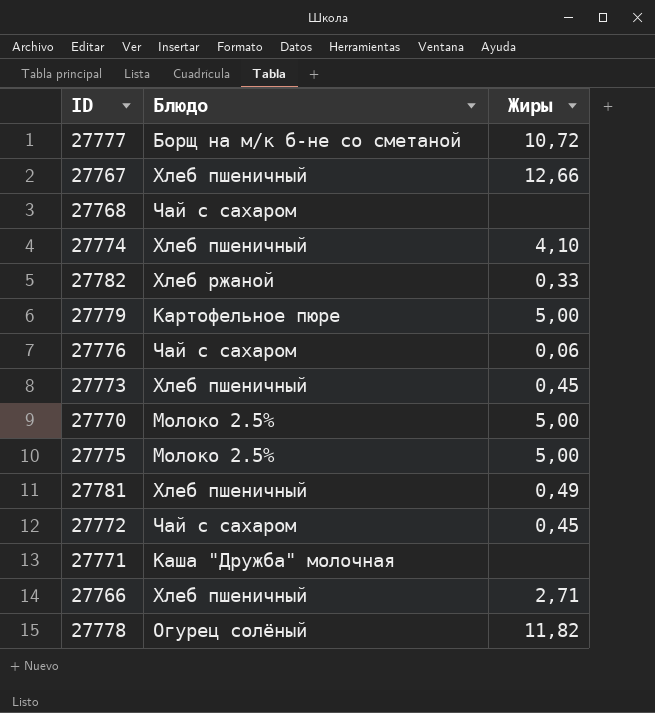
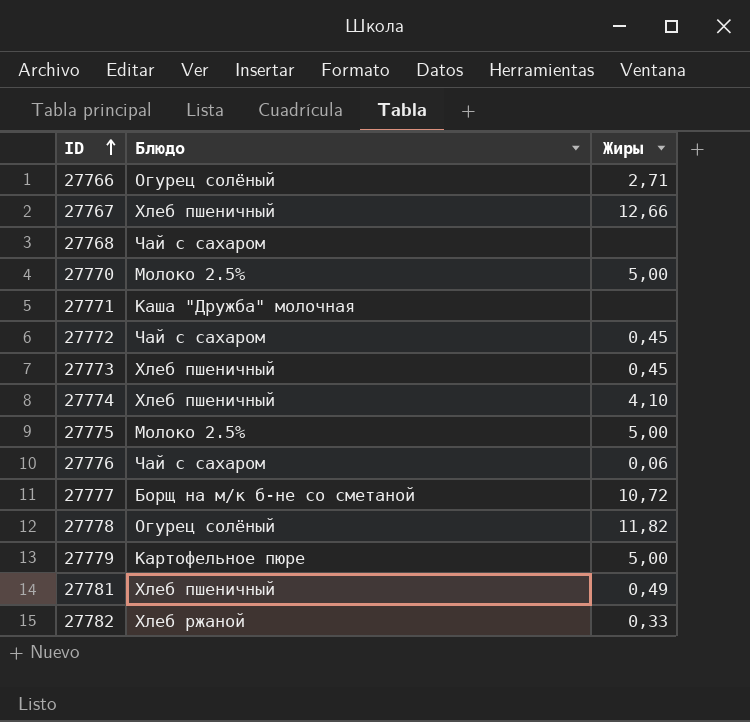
row order: none -> ID ascending
27766 | Блюдо: Хлеб пшеничный -> Огурец солёный

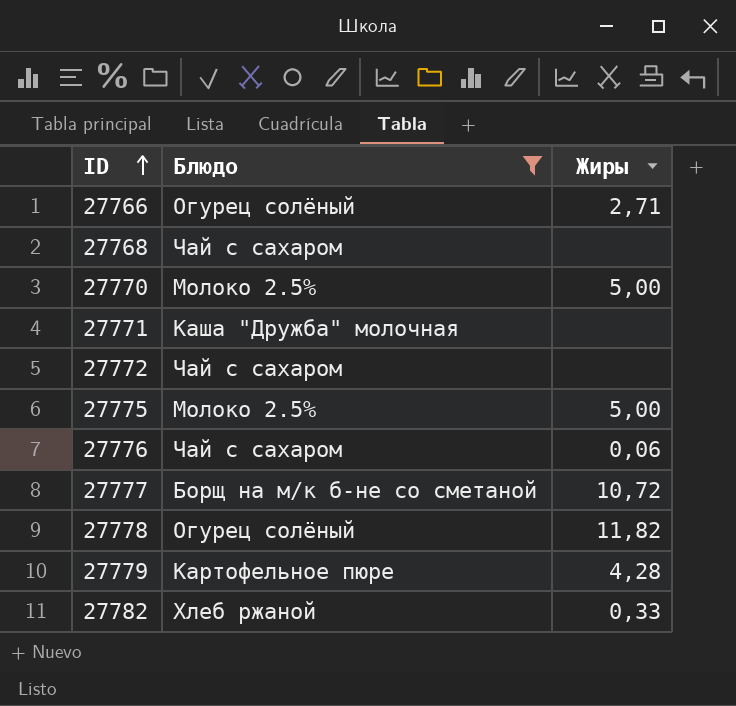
filter: none -> Блюдо != Хлеб пшеничный
27772 | Жиры: 0,45 -> none
27779 | Жиры: 5,00 -> 4,28

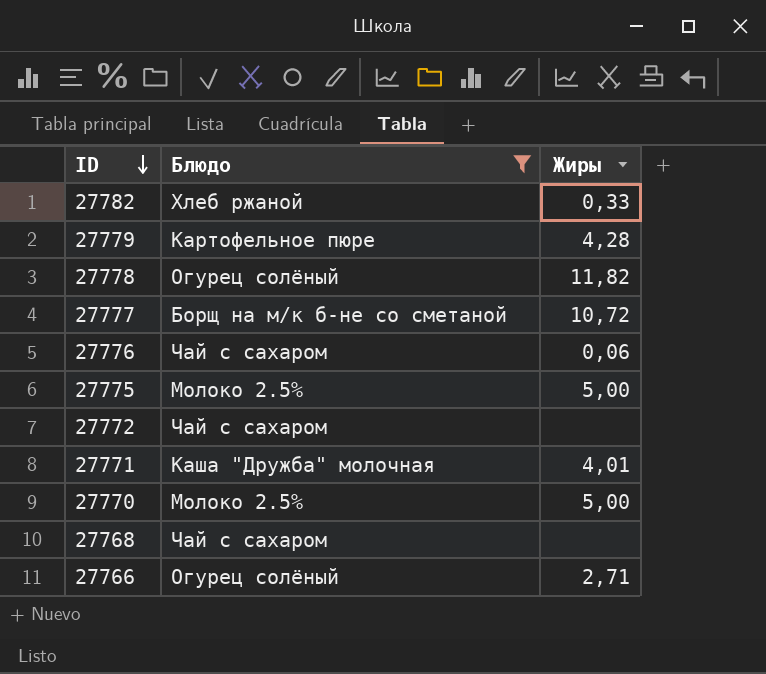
row order: ID ascending -> ID descending
27771 | Жиры: none -> 4,01

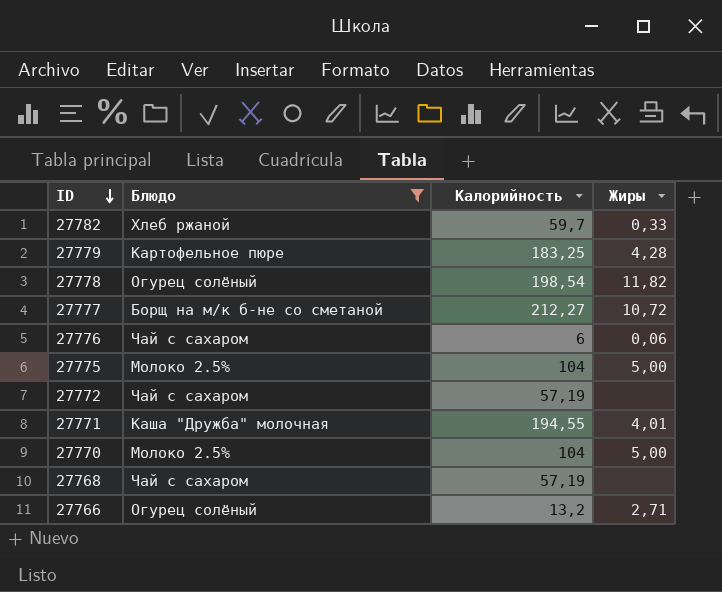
column Калорийность | position: none -> 3

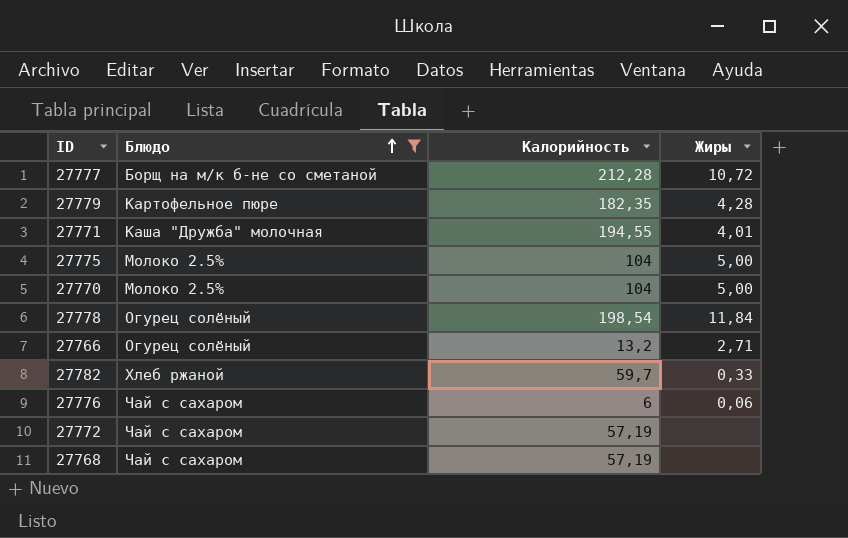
row order: ID descending -> Блюдо ascending
27777 | Калорийность: 212,27 -> 212,28
27779 | Калорийность: 183,25 -> 182,35
27778 | Жиры: 11,82 -> 11,84

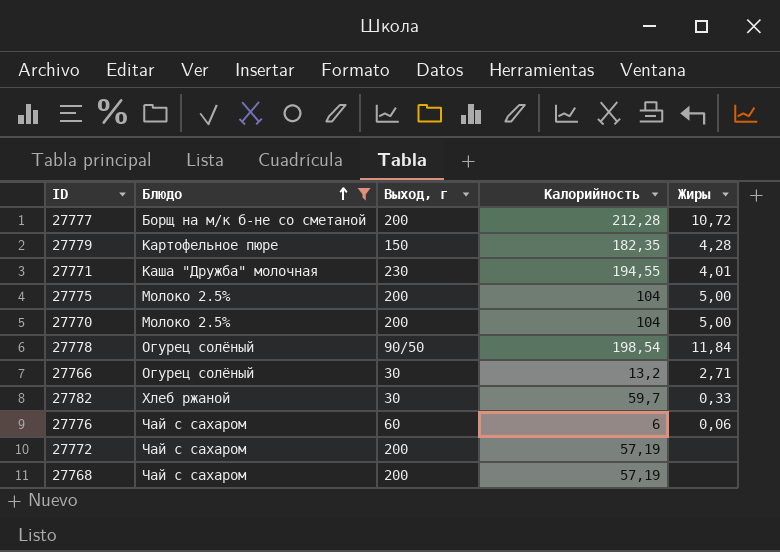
column Выход, г | position: none -> 3

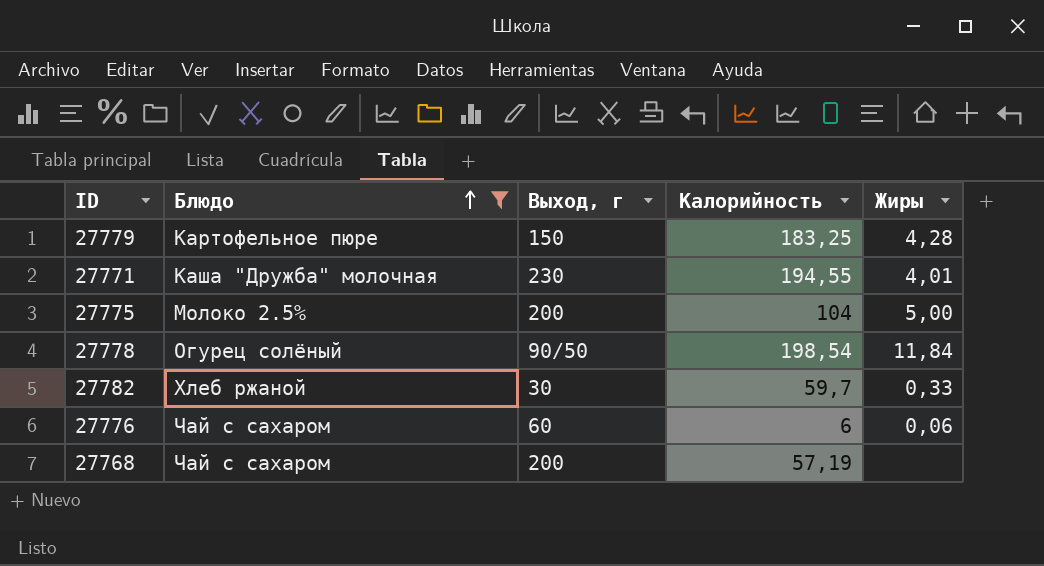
row 27777: Борщ на м/к б-не со сметаной | 200 | 212,28 | 10,72 -> none
row 27770: Молоко 2.5% | 200 | 104 | 5,00 -> none
row 27766: Огурец солёный | 30 | 13,2 | 2,71 -> none
row 27772: Чай с сахаром | 200 | 57,19 | none -> none
27779 | Калорийность: 182,35 -> 183,25

